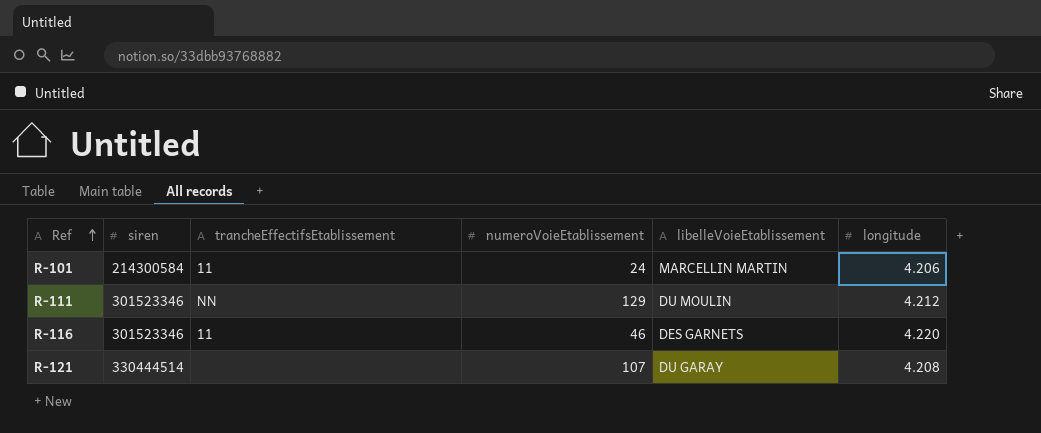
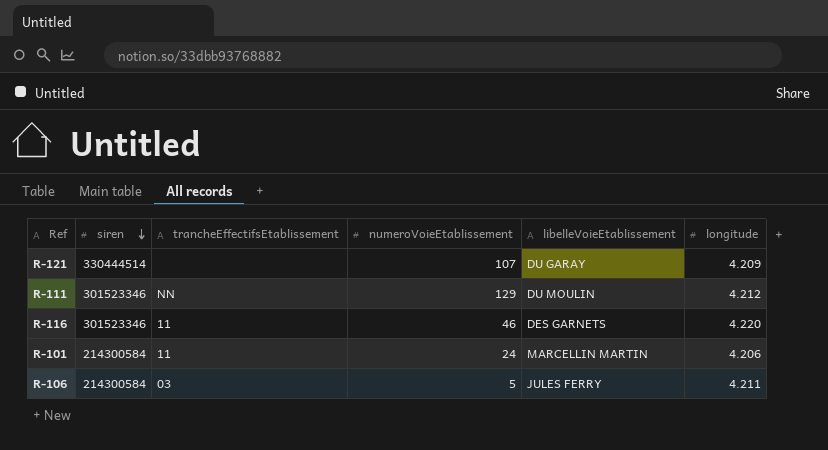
row order: Ref ascending -> siren descending
R-121 | longitude: 4.208 -> 4.209
row R-106: none -> 214300584 | 03 | 5 | JULES FERRY | 4.211

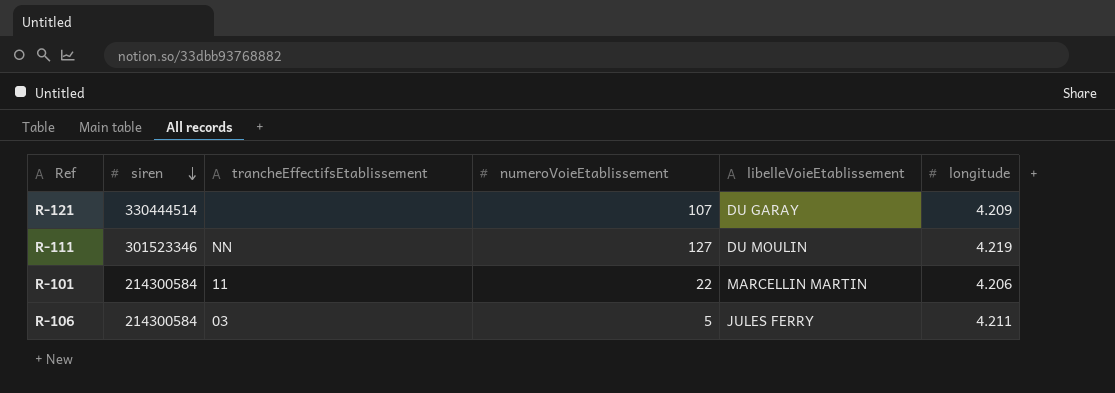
row R-116: 301523346 | 11 | 46 | DES GARNETS | 4.220 -> none
R-111 | numeroVoieEtablissement: 129 -> 127
R-111 | longitude: 4.212 -> 4.219
R-101 | numeroVoieEtablissement: 24 -> 22

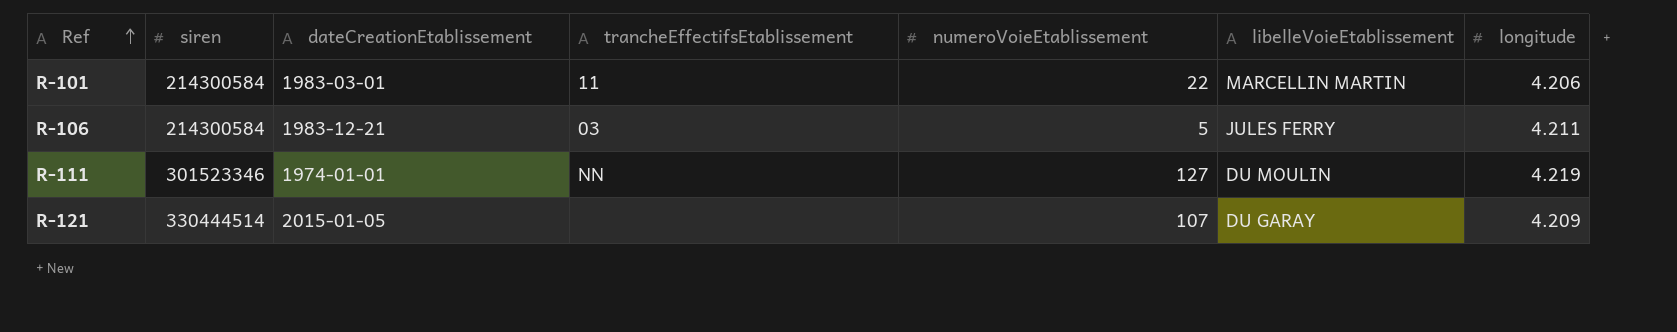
row order: siren descending -> Ref ascending
column dateCreationEtablissement | position: none -> 3

